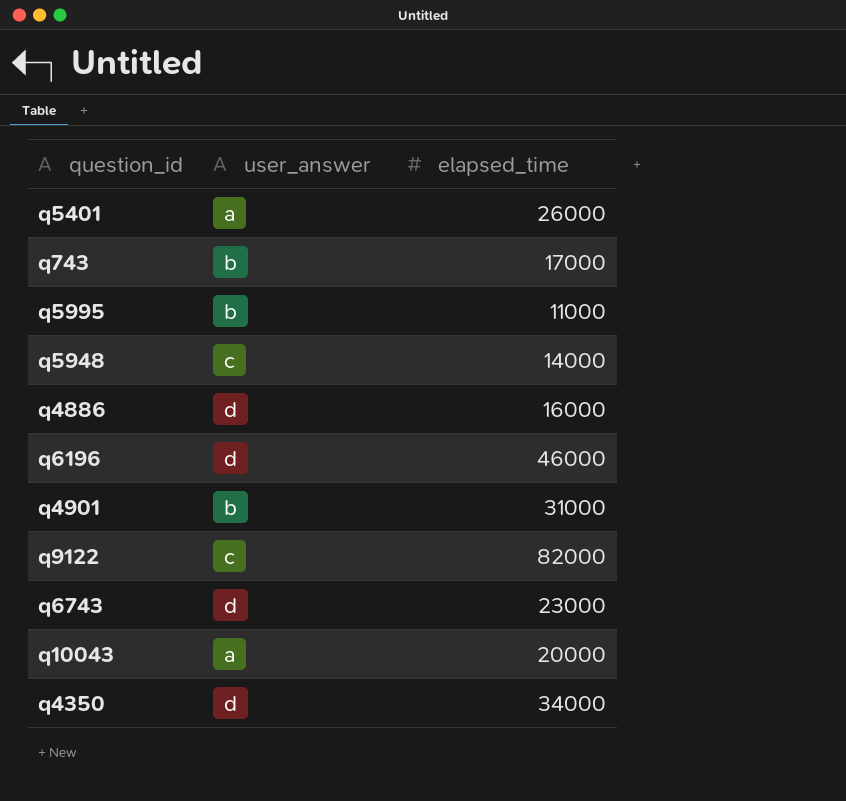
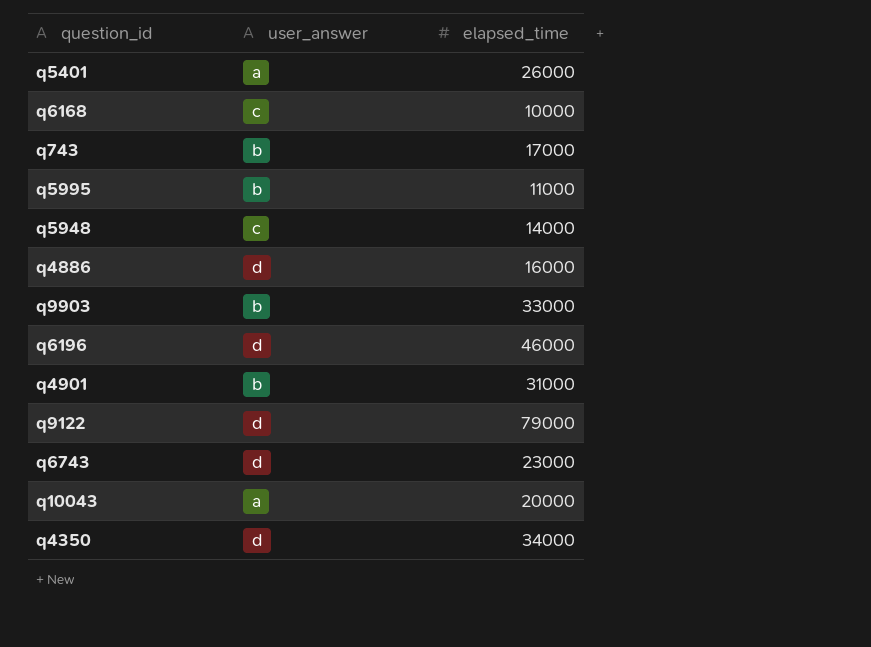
row q6168: none -> c | 10000
row q9903: none -> b | 33000
q9122 | user_answer: c -> d
q9122 | elapsed_time: 82000 -> 79000

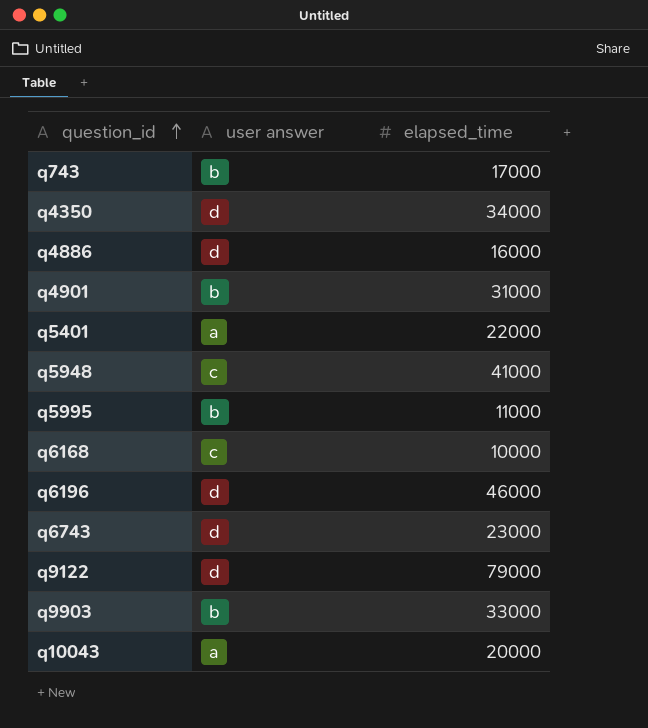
row order: none -> question_id ascending
column name: user_answer -> user answer
q5401 | elapsed_time: 26000 -> 22000
q5948 | elapsed_time: 14000 -> 41000

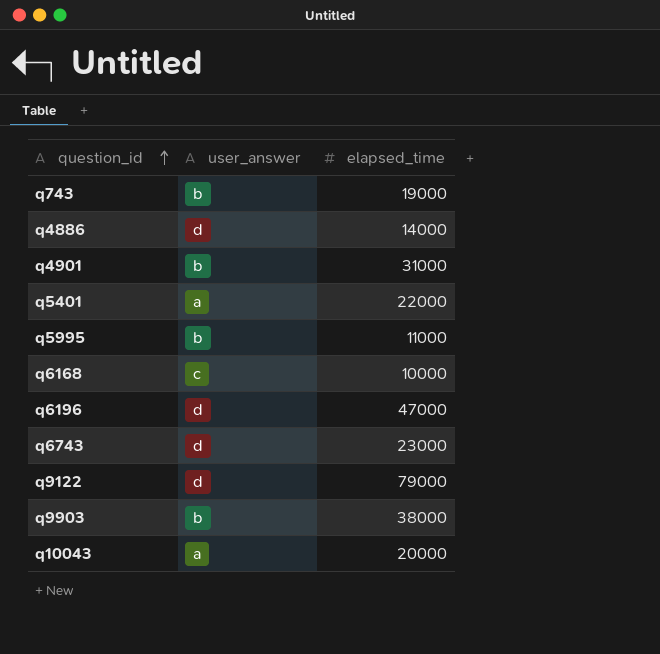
column name: user answer -> user_answer
row q4350: d | 34000 -> none
row q5948: c | 41000 -> none
q743 | elapsed_time: 17000 -> 19000
q4886 | elapsed_time: 16000 -> 14000
q6196 | elapsed_time: 46000 -> 47000
q9903 | elapsed_time: 33000 -> 38000

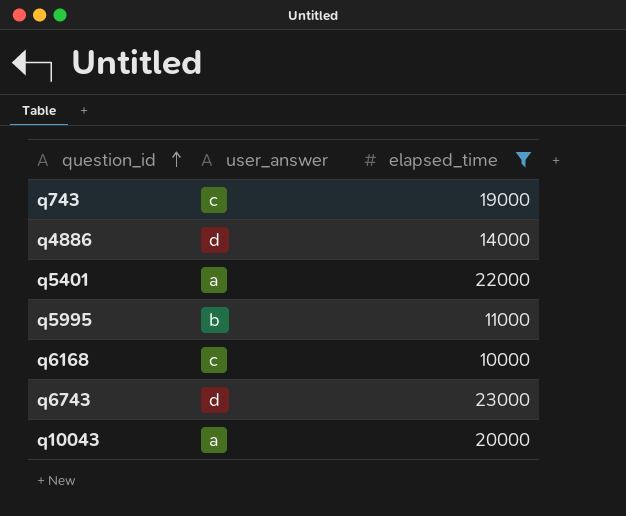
filter: none -> elapsed_time <= 23000
q743 | user_answer: b -> c

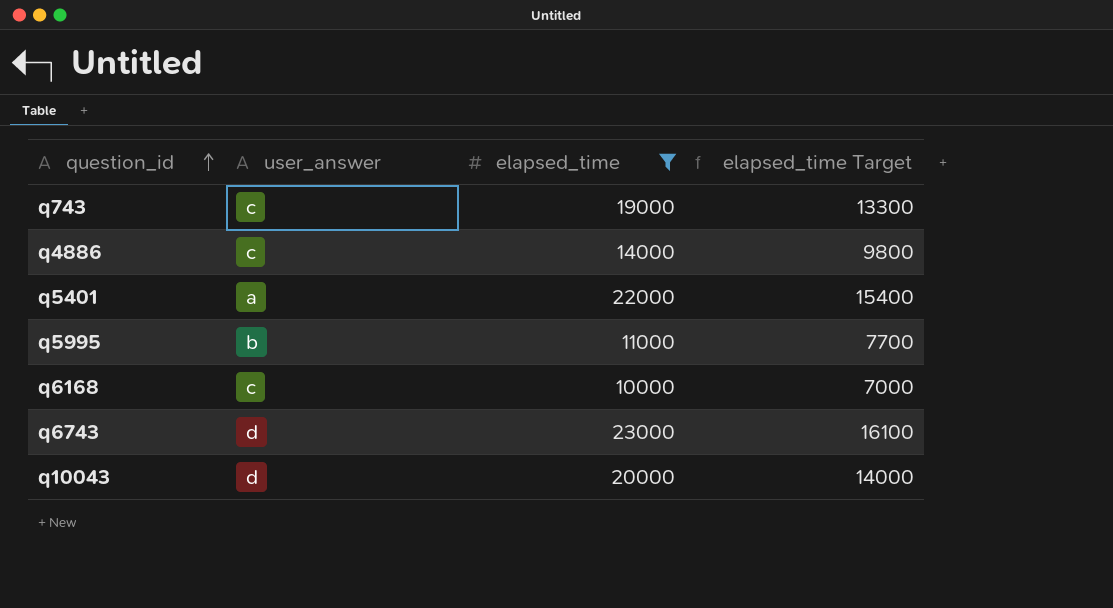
column elapsed_time Target | formula: none -> [elapsed_time] * 0.7
q4886 | user_answer: d -> c
q10043 | user_answer: a -> d

